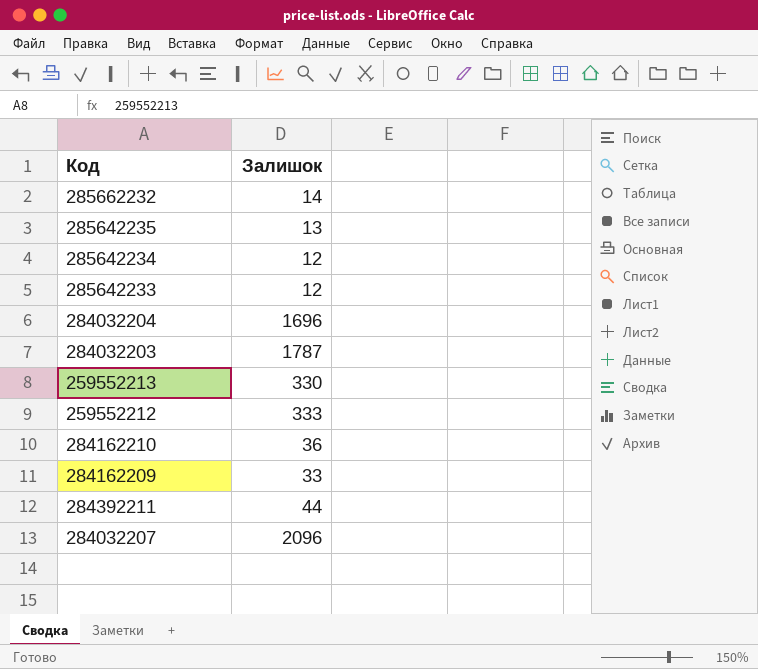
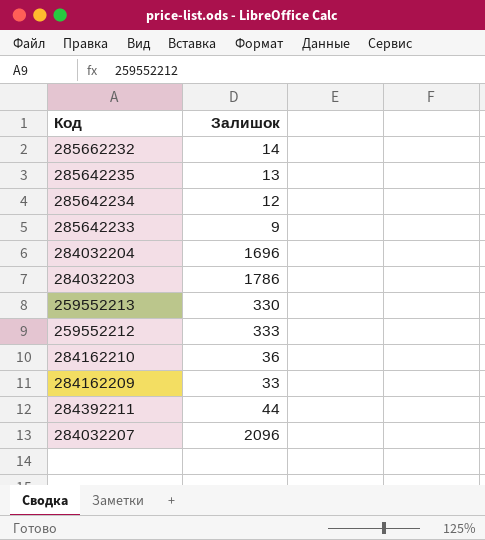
285642233 | Залишок: 12 -> 9
284032203 | Залишок: 1787 -> 1786

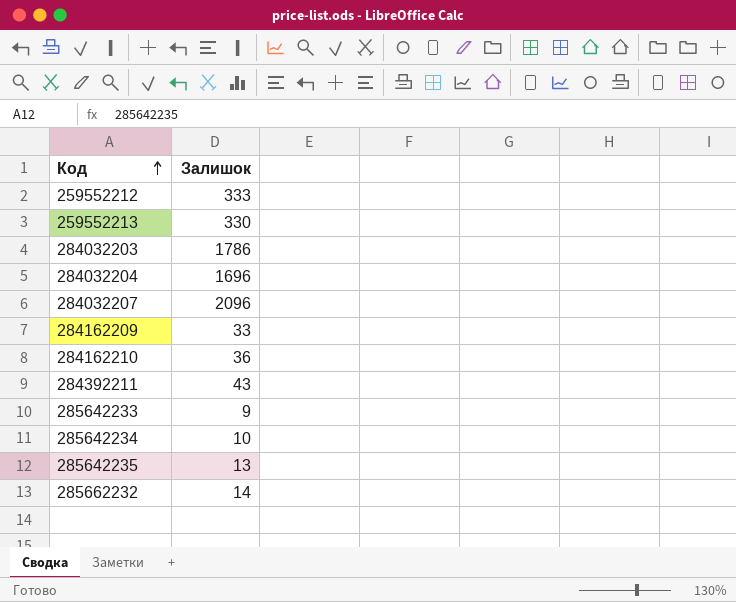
row order: none -> Код ascending
284392211 | Залишок: 44 -> 43
285642234 | Залишок: 12 -> 10

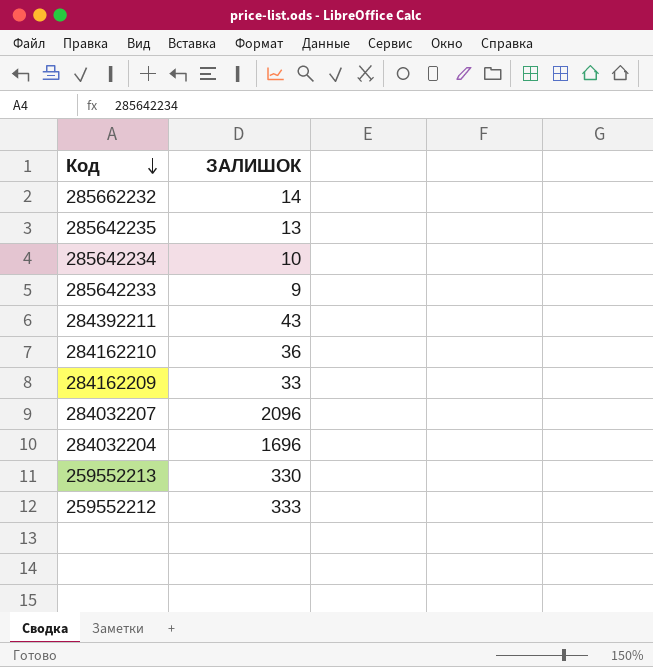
row order: Код ascending -> Код descending
column name: Залишок -> ЗАЛИШОК
row 284032203: 1786 -> none

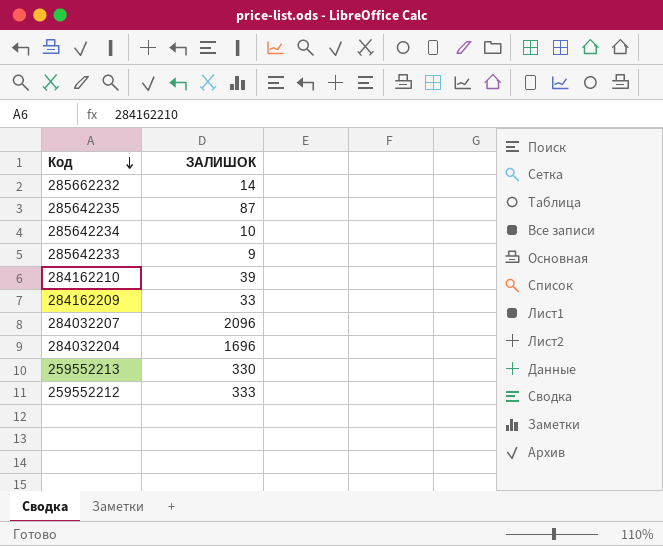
row 284392211: 43 -> none
285642235 | ЗАЛИШОК: 13 -> 87
284162210 | ЗАЛИШОК: 36 -> 39

